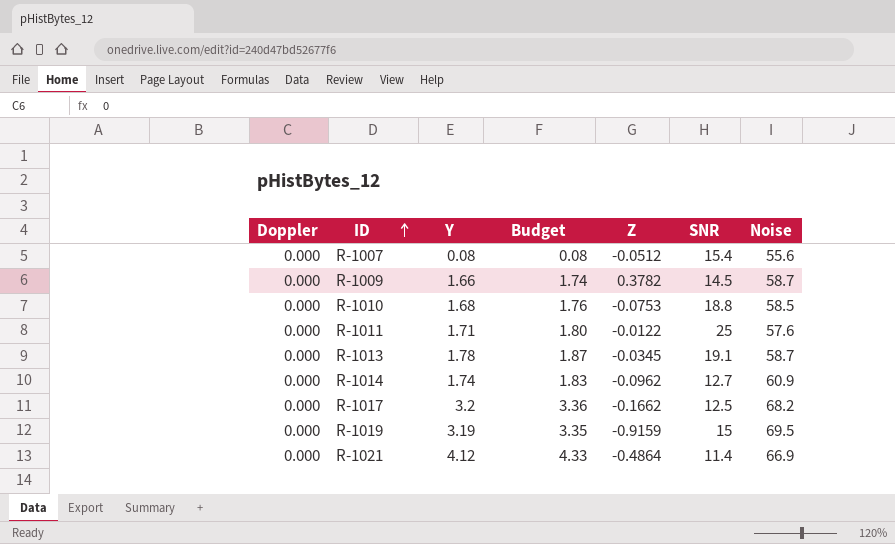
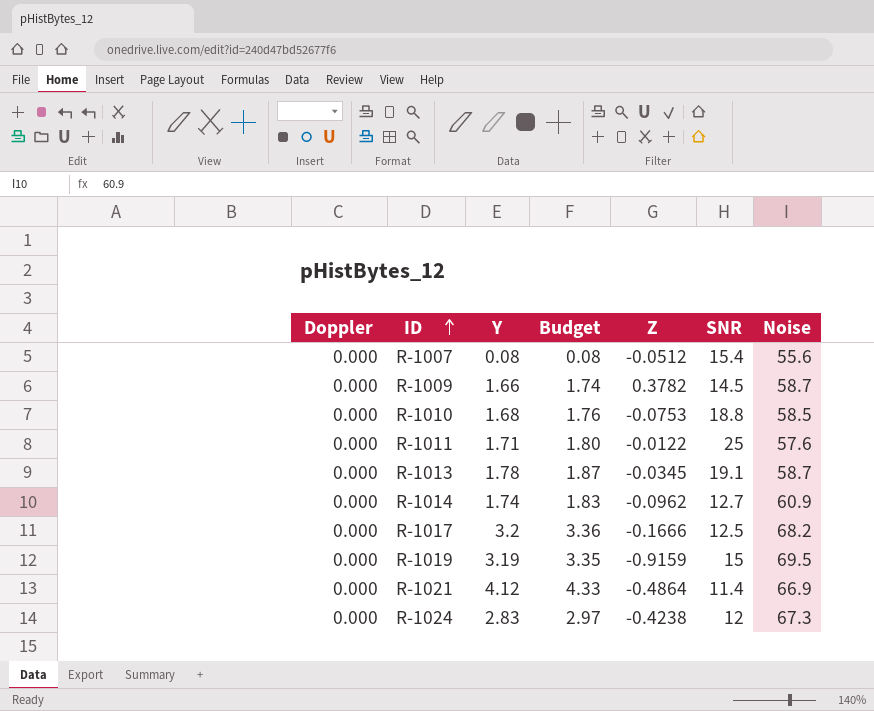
R-1017 | Z: -0.1662 -> -0.1666
row R-1024: none -> 0.000 | 2.83 | 2.97 | -0.4238 | 12 | 67.3

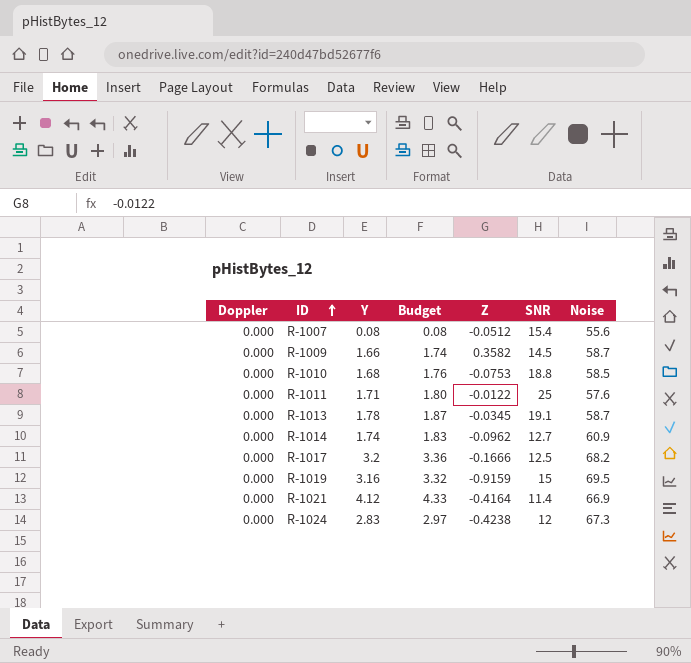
R-1009 | Z: 0.3782 -> 0.3582
R-1019 | Y: 3.19 -> 3.16
R-1019 | Budget: 3.35 -> 3.32
R-1021 | Z: -0.4864 -> -0.4164

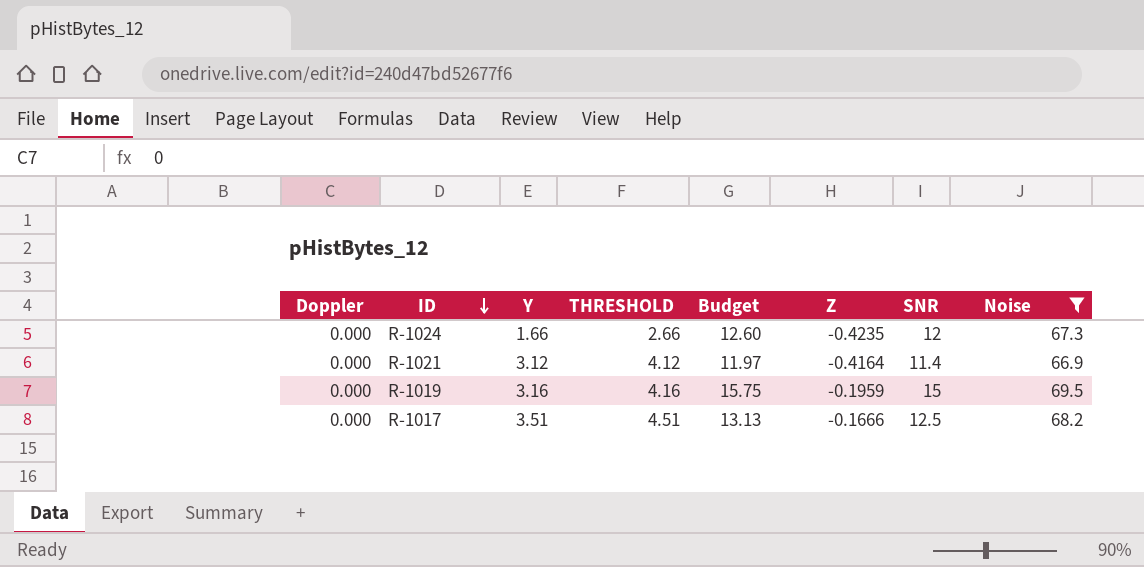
filter: none -> Noise >= 66.9
row order: ID ascending -> ID descending
column THRESHOLD | formula: none -> [Y] + 1
column Budget | formula: [Y] * 1.05 -> [SNR] * 1.05
R-1024 | Y: 2.83 -> 1.66
R-1024 | Z: -0.4238 -> -0.4235
R-1021 | Y: 4.12 -> 3.12
R-1019 | Z: -0.9159 -> -0.1959
R-1017 | Y: 3.2 -> 3.51

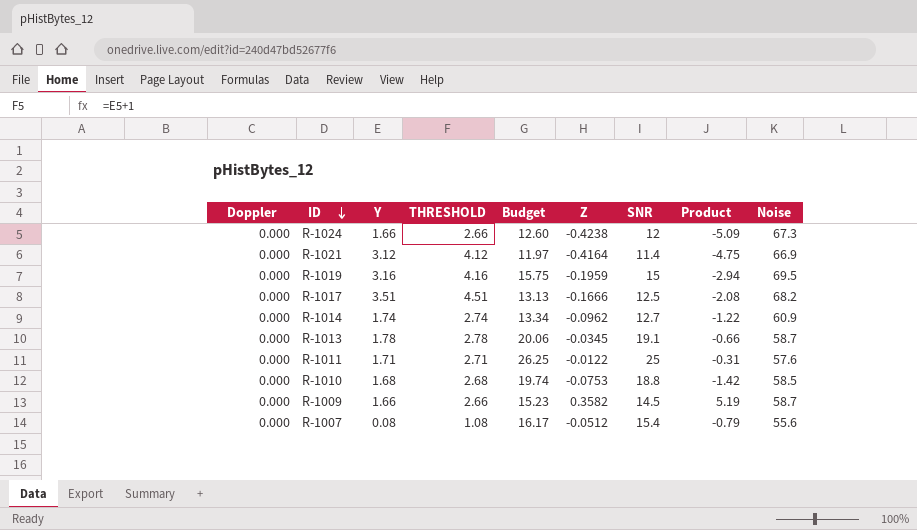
filter: Noise >= 66.9 -> none
column Product | formula: none -> [Z] * [SNR]
R-1024 | Z: -0.4235 -> -0.4238

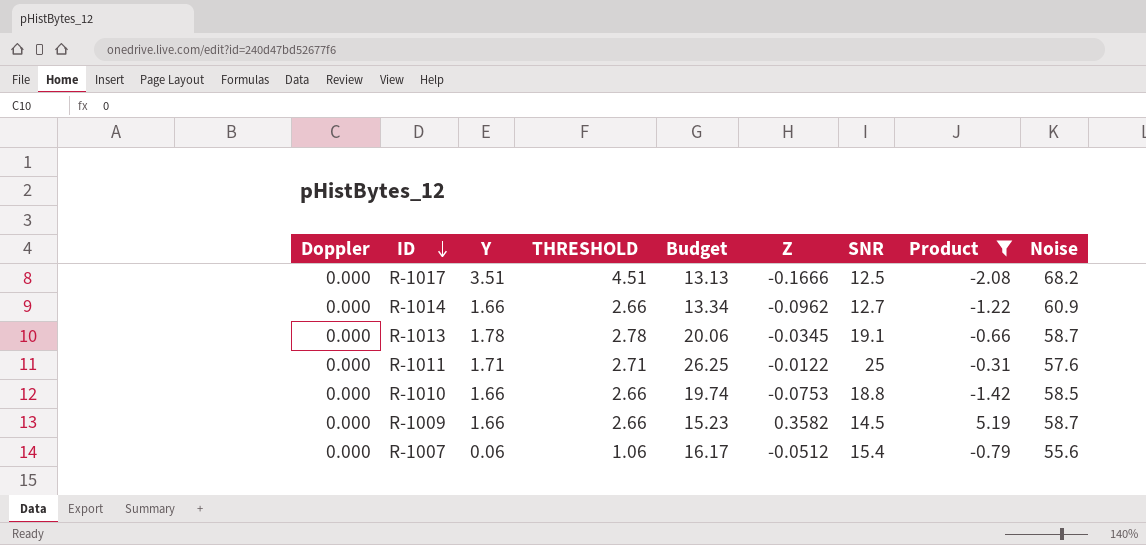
filter: none -> Product >= -2.08
R-1014 | Y: 1.74 -> 1.66
R-1014 | THRESHOLD: 2.74 -> 2.66
R-1010 | Y: 1.68 -> 1.66
R-1010 | THRESHOLD: 2.68 -> 2.66
R-1007 | Y: 0.08 -> 0.06
R-1007 | THRESHOLD: 1.08 -> 1.06

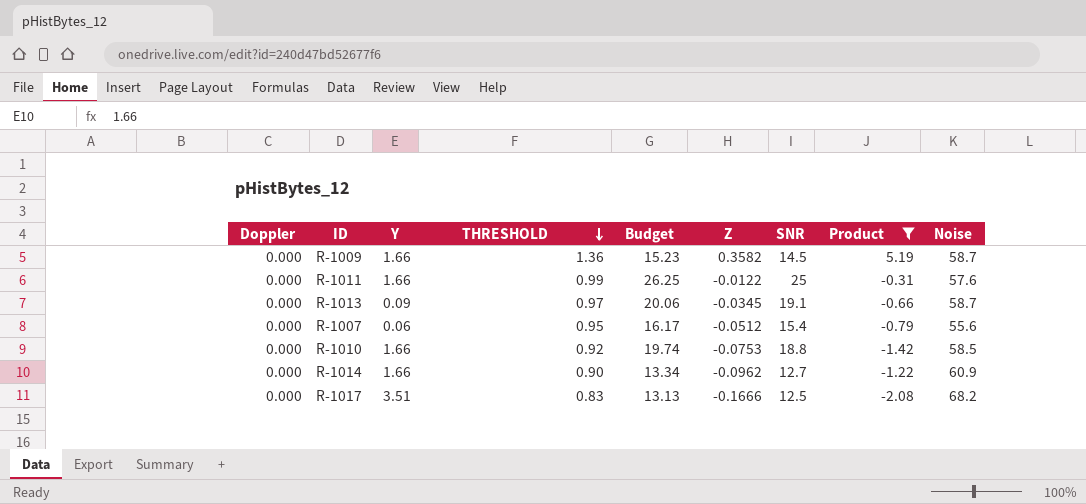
row order: ID descending -> THRESHOLD descending
column THRESHOLD | formula: [Y] + 1 -> [Z] + 1
R-1011 | Y: 1.71 -> 1.66
R-1013 | Y: 1.78 -> 0.09

